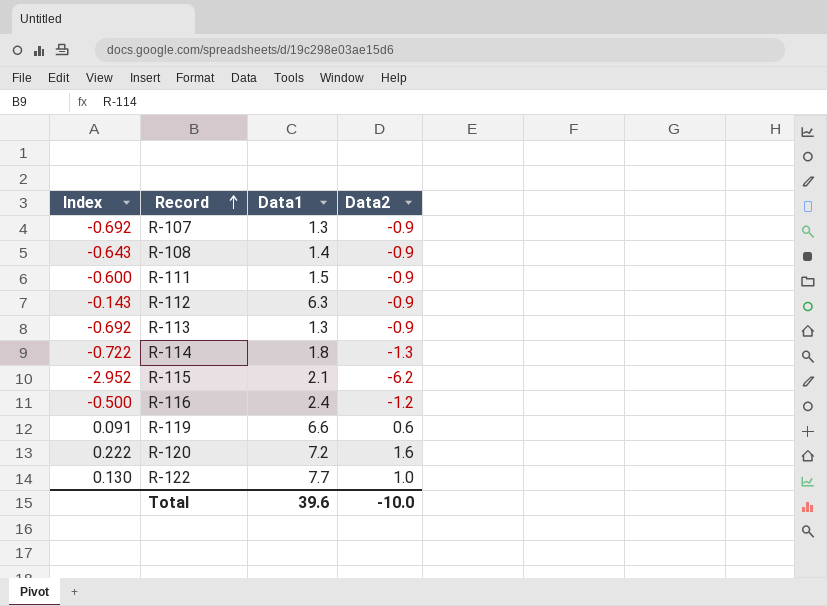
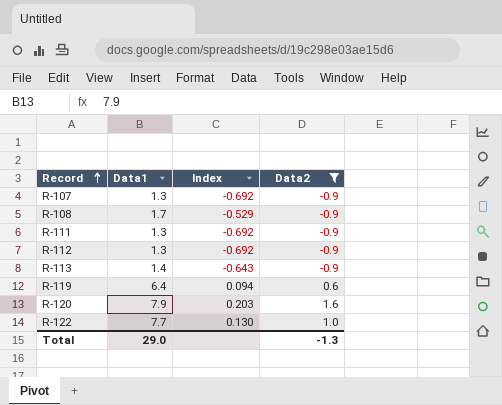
filter: none -> Data2 >= -0.9
column Index | position: 1 -> 3
R-108 | Data1: 1.4 -> 1.7
R-108 | Index: -0.643 -> -0.529
R-111 | Data1: 1.5 -> 1.3
R-111 | Index: -0.600 -> -0.692
R-112 | Data1: 6.3 -> 1.3
R-112 | Index: -0.143 -> -0.692
R-113 | Data1: 1.3 -> 1.4
R-113 | Index: -0.692 -> -0.643
R-119 | Data1: 6.6 -> 6.4
R-119 | Index: 0.091 -> 0.094
R-120 | Data1: 7.2 -> 7.9
R-120 | Index: 0.222 -> 0.203
Total | Data1: 39.6 -> 29.0
Total | Data2: -10.0 -> -1.3

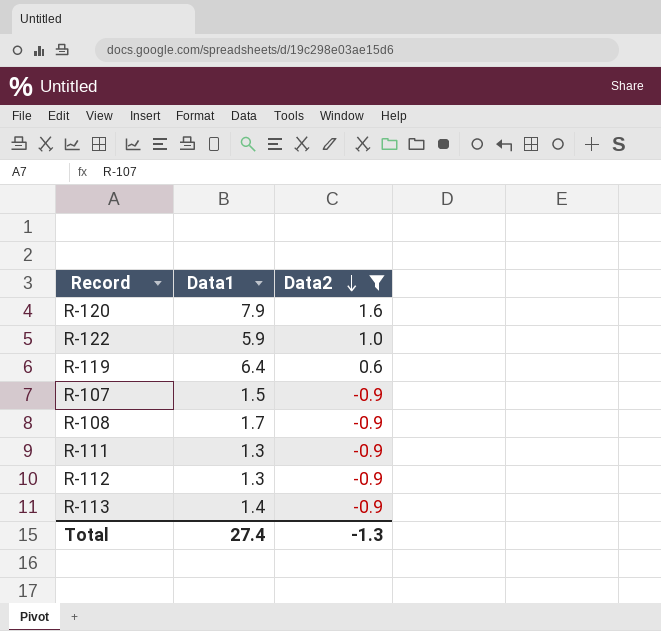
row order: Record ascending -> Data2 descending
column Index | formula: [Data2] / [Data1] -> none
R-122 | Data1: 7.7 -> 5.9
R-107 | Data1: 1.3 -> 1.5
Total | Data1: 29.0 -> 27.4

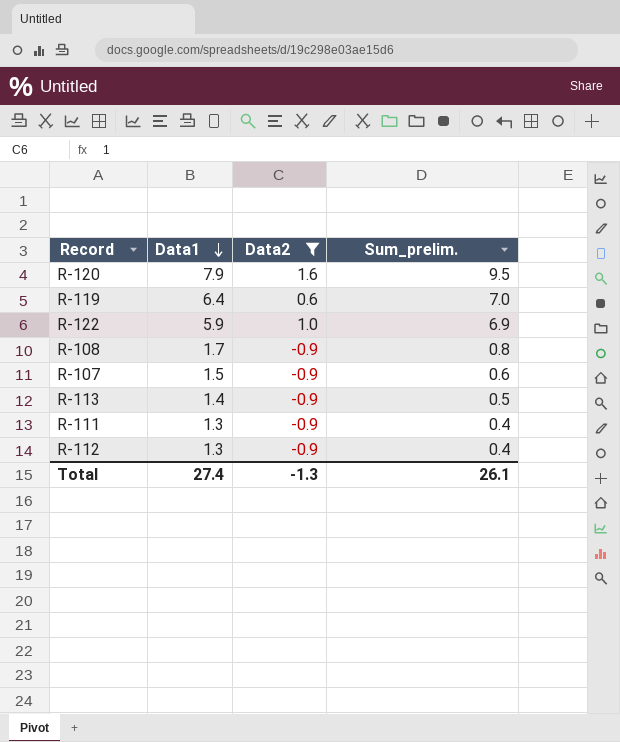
row order: Data2 descending -> Data1 descending
column Sum_prelim. | formula: none -> [Data1] + [Data2]

